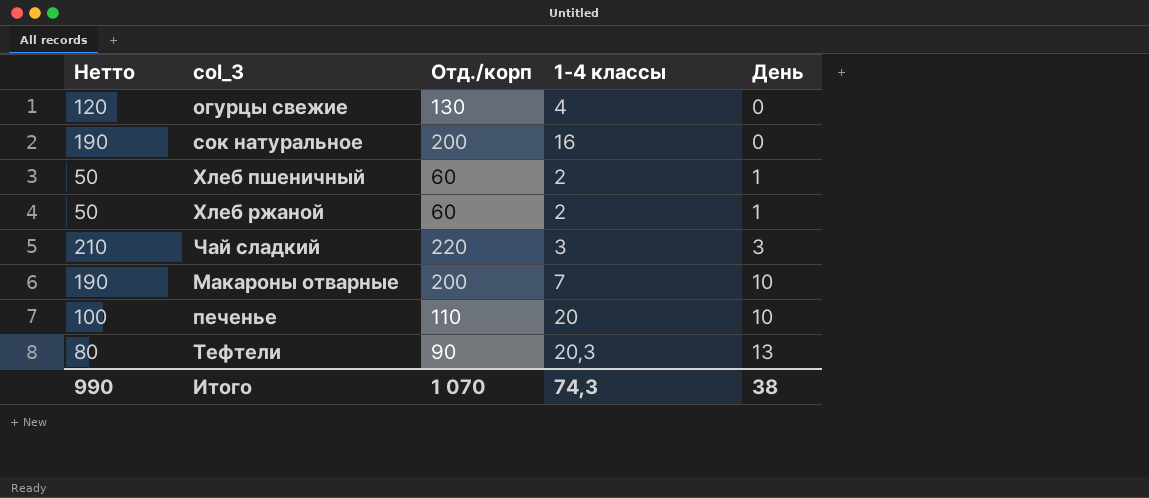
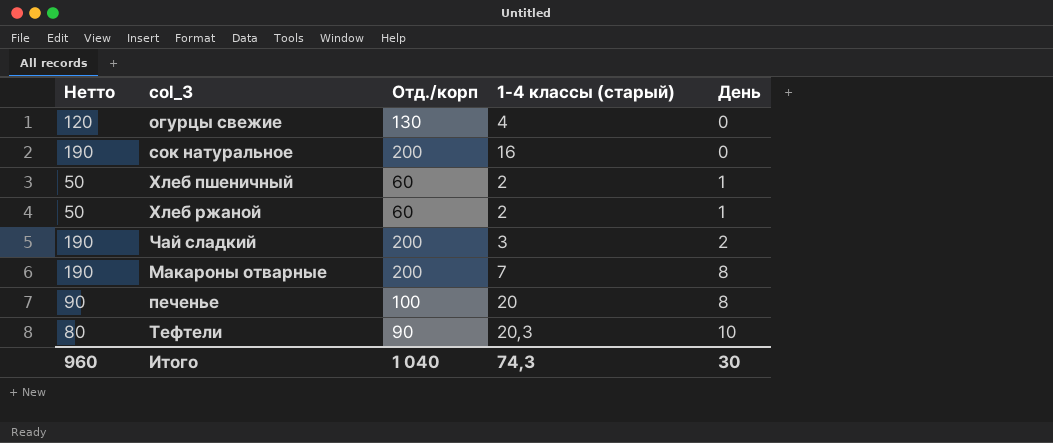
column name: 1-4 классы -> 1-4 классы (старый)
Чай сладкий | Нетто: 210 -> 190
Чай сладкий | Отд./корп: 220 -> 200
Чай сладкий | День: 3 -> 2
Макароны отварные | День: 10 -> 8
печенье | Нетто: 100 -> 90
печенье | Отд./корп: 110 -> 100
печенье | День: 10 -> 8
Тефтели | День: 13 -> 10
Итого | Нетто: 990 -> 960
Итого | Отд./корп: 1 070 -> 1 040
Итого | День: 38 -> 30

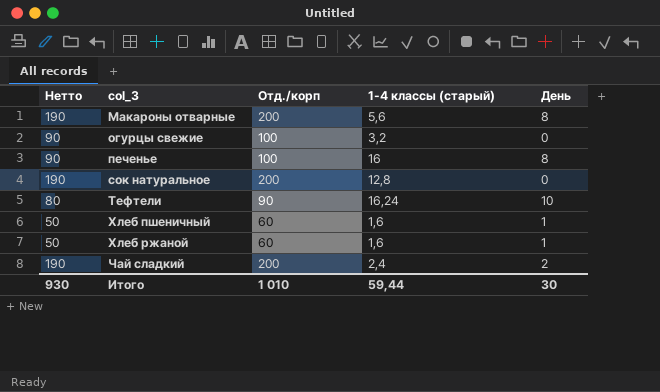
row order: День ascending -> col_3 ascending
Макароны отварные | 1-4 классы (старый): 7 -> 5,6
огурцы свежие | Нетто: 120 -> 90
огурцы свежие | Отд./корп: 130 -> 100
огурцы свежие | 1-4 классы (старый): 4 -> 3,2
печенье | 1-4 классы (старый): 20 -> 16
сок натуральное | 1-4 классы (старый): 16 -> 12,8
Тефтели | 1-4 классы (старый): 20,3 -> 16,24
Хлеб пшеничный | 1-4 классы (старый): 2 -> 1,6
Хлеб ржаной | 1-4 классы (старый): 2 -> 1,6
Чай сладкий | 1-4 классы (старый): 3 -> 2,4
Итого | Нетто: 960 -> 930
Итого | Отд./корп: 1 040 -> 1 010
Итого | 1-4 классы (старый): 74,3 -> 59,44

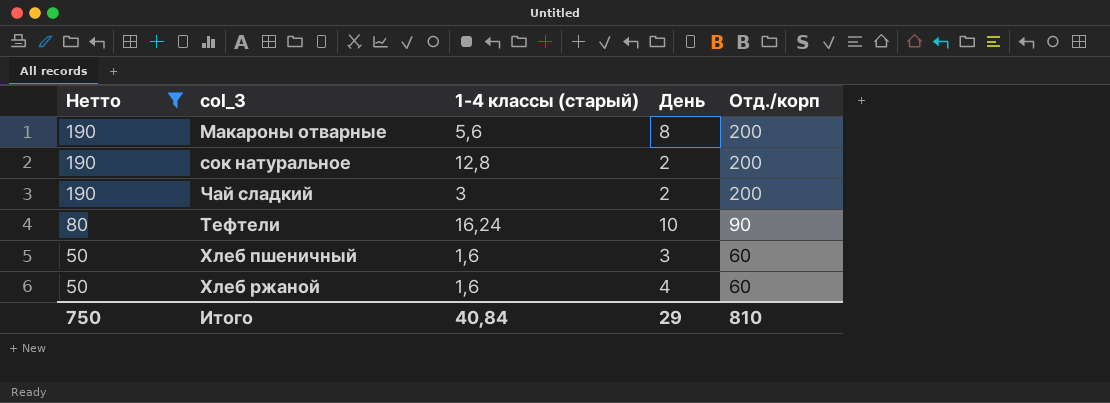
filter: none -> Нетто != 90
row order: col_3 ascending -> Нетто descending
column Отд./корп | position: 3 -> 5
сок натуральное | День: 0 -> 2
Чай сладкий | 1-4 классы (старый): 2,4 -> 3
Хлеб пшеничный | День: 1 -> 3
Хлеб ржаной | День: 1 -> 4
Итого | Нетто: 930 -> 750
Итого | 1-4 классы (старый): 59,44 -> 40,84
Итого | День: 30 -> 29
Итого | Отд./корп: 1 010 -> 810

